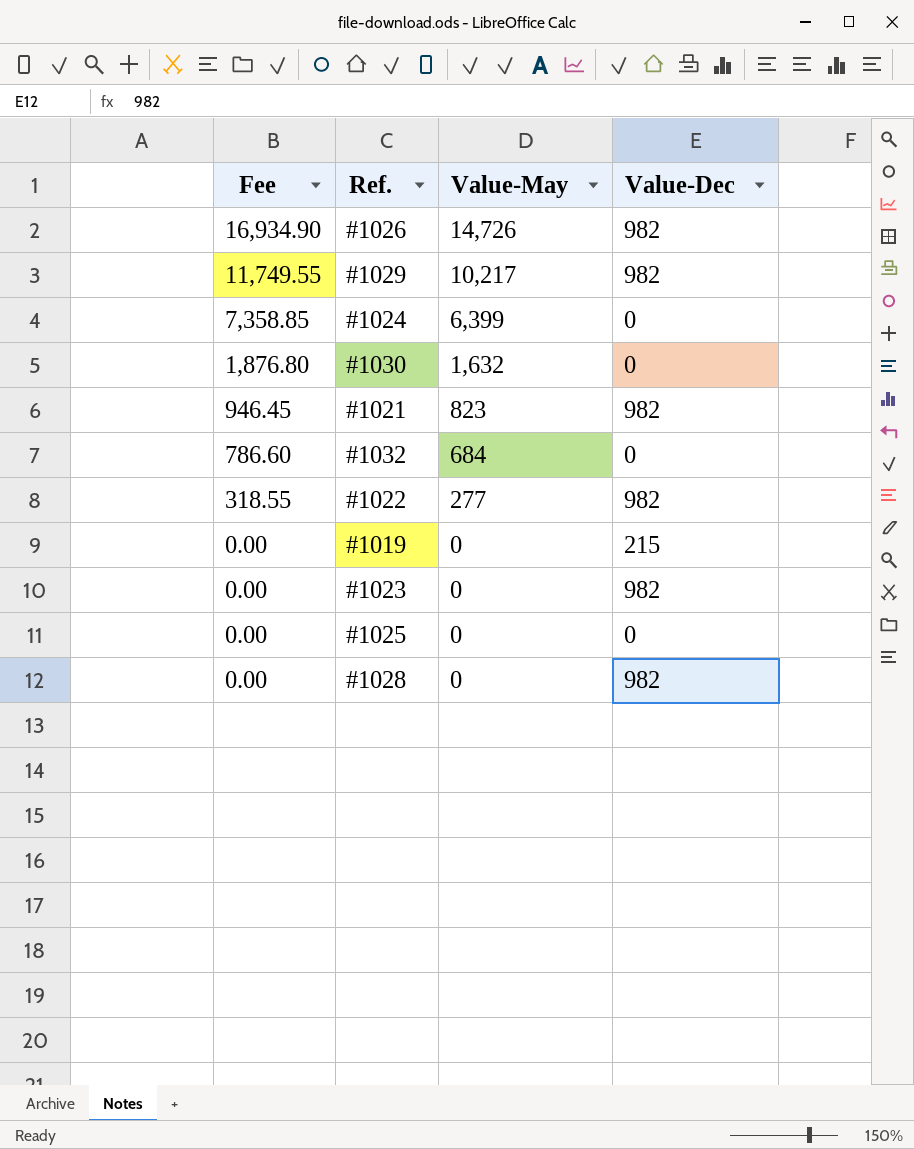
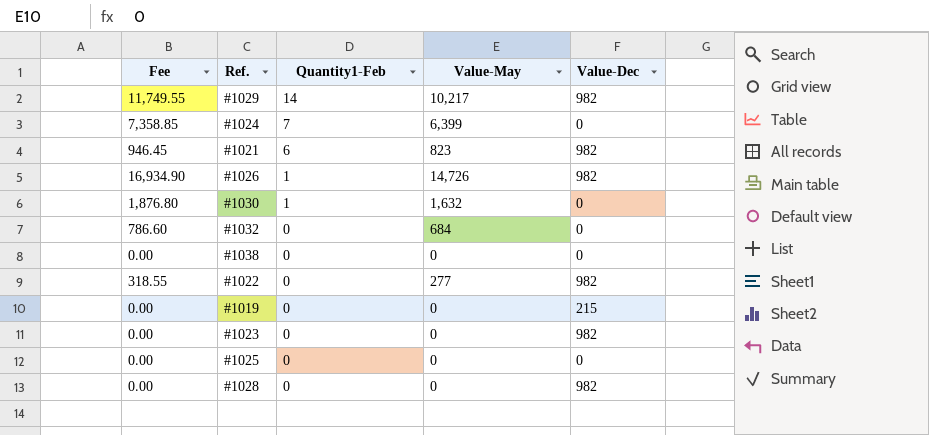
row order: Fee descending -> Quantity1-Feb descending
column Quantity1-Feb | position: none -> 3
row #1038: none -> 0.00 | 0 | 0 | 0

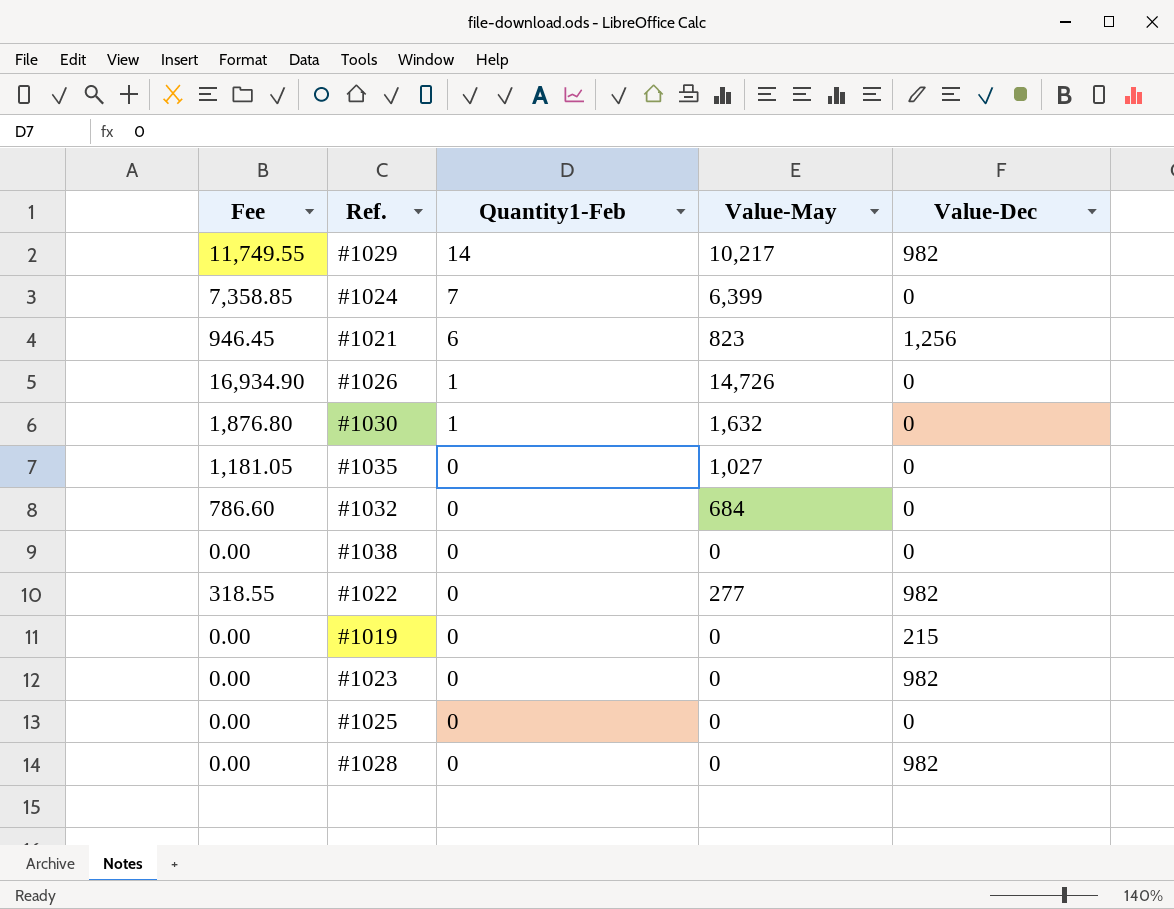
#1021 | Value-Dec: 982 -> 1,256
#1026 | Value-Dec: 982 -> 0
row #1035: none -> 1,181.05 | 0 | 1,027 | 0

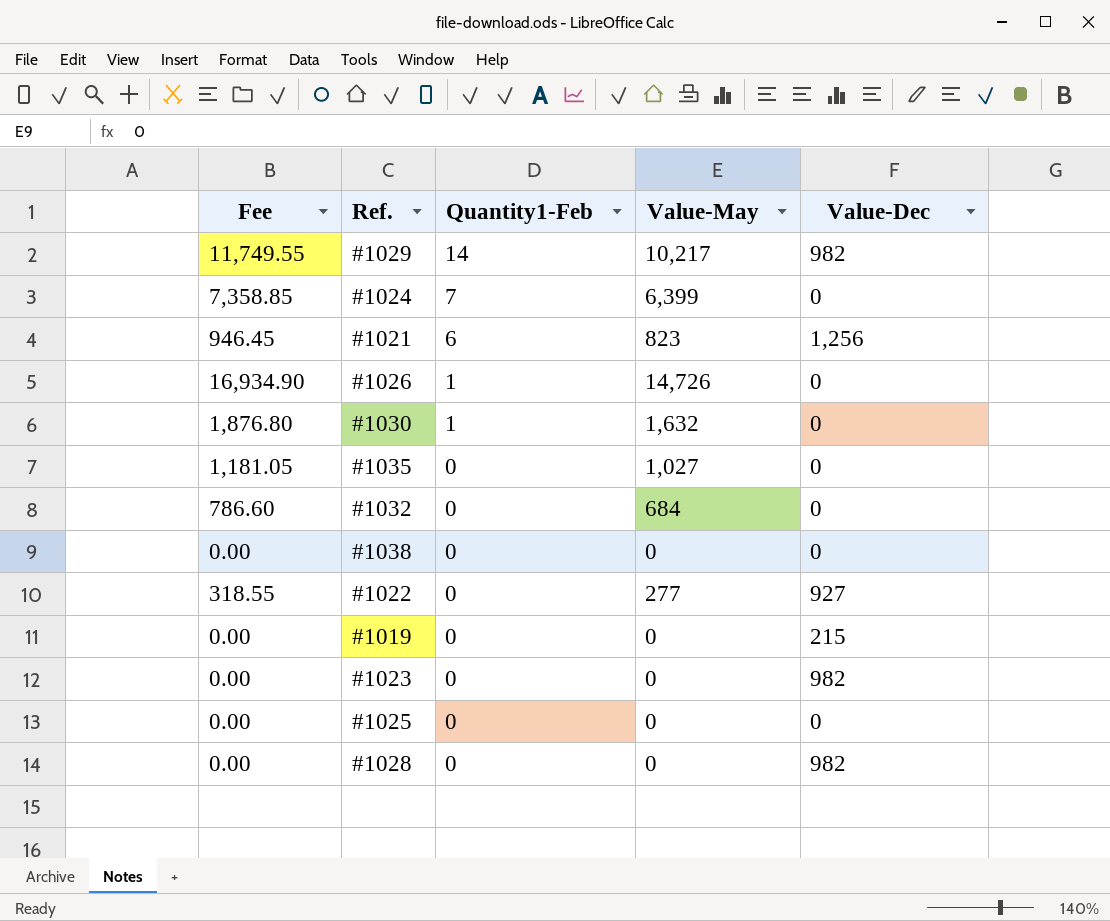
#1022 | Value-Dec: 982 -> 927

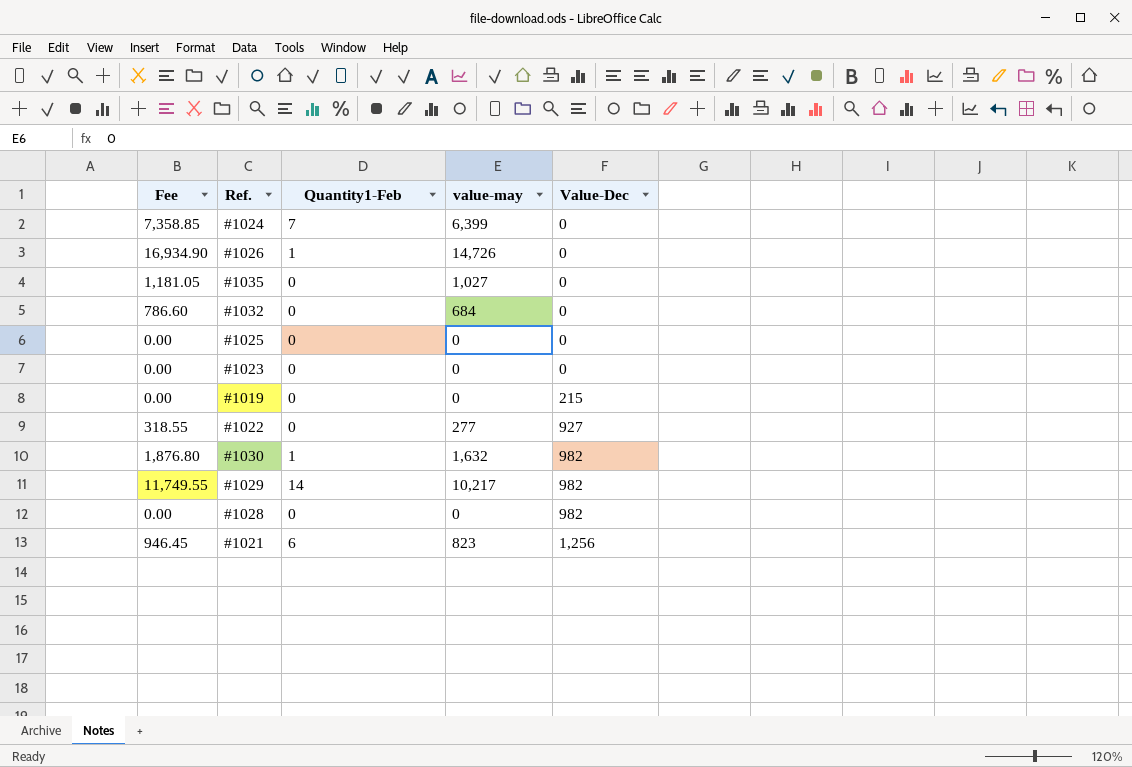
row order: Quantity1-Feb descending -> Value-Dec ascending
column name: Value-May -> value-may
row #1038: 0.00 | 0 | 0 | 0 -> none
#1023 | Value-Dec: 982 -> 0
#1030 | Value-Dec: 0 -> 982

